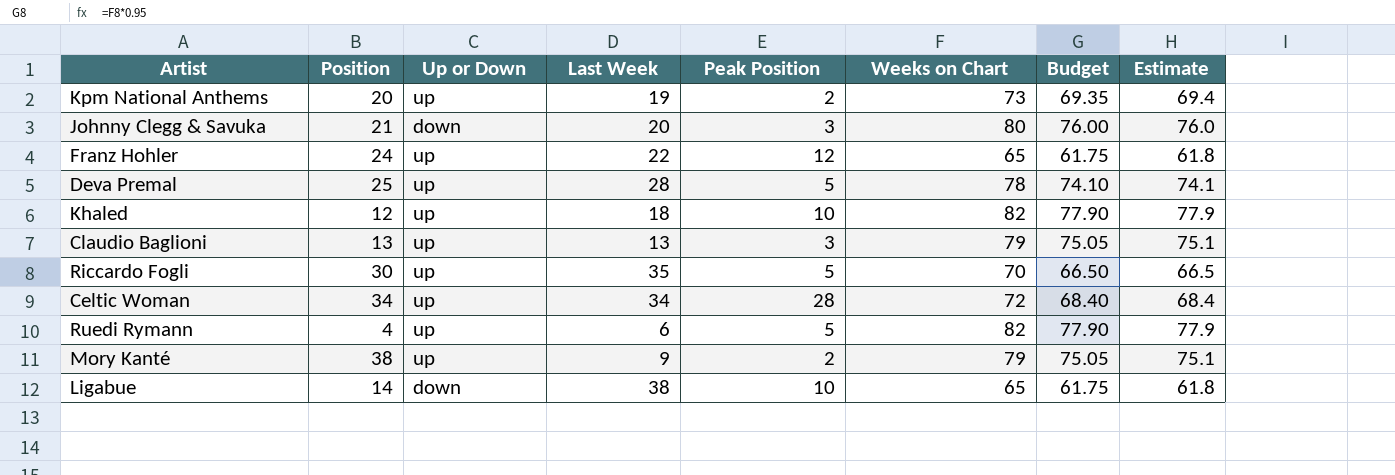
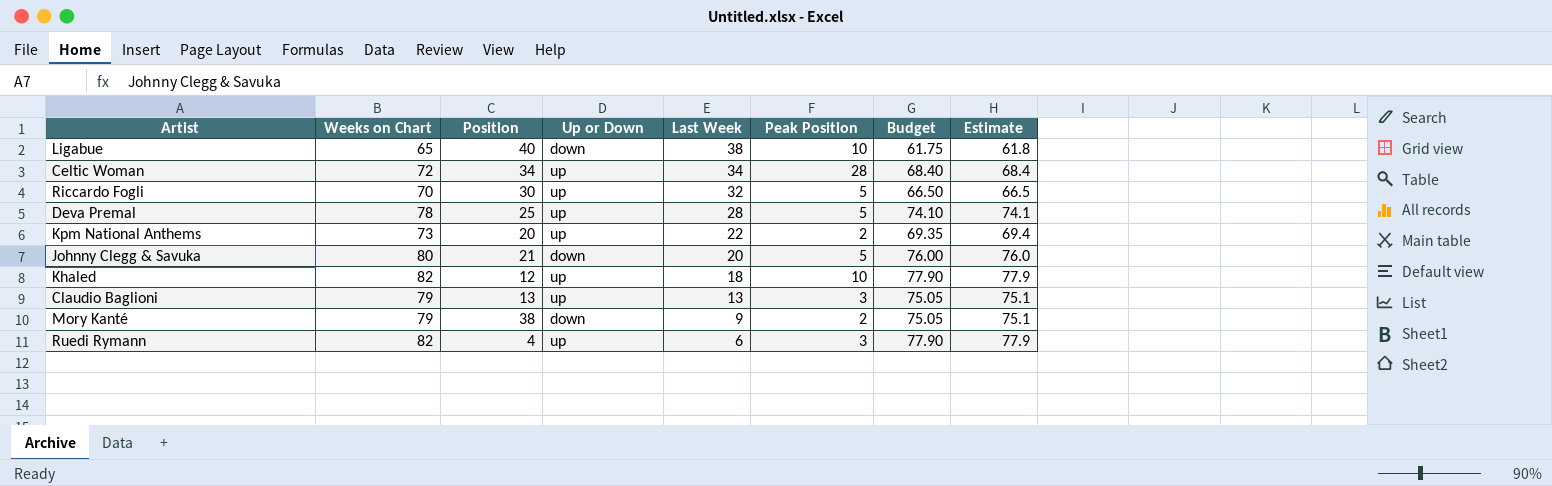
row order: none -> Last Week descending
column Weeks on Chart | position: 6 -> 2
row Franz Hohler: 24 | up | 22 | 12 | 65 | 61.75 | 61.8 -> none
Ligabue | Position: 14 -> 40
Riccardo Fogli | Last Week: 35 -> 32
Kpm National Anthems | Last Week: 19 -> 22
Johnny Clegg & Savuka | Peak Position: 3 -> 5
Mory Kanté | Up or Down: up -> down
Ruedi Rymann | Peak Position: 5 -> 3

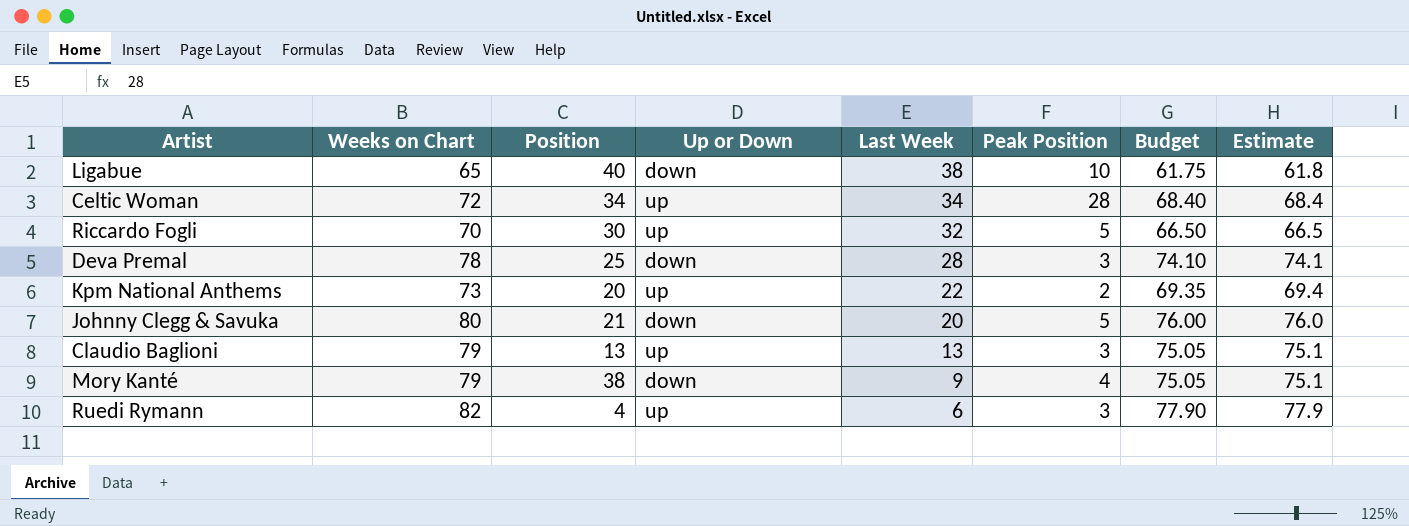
row Khaled: 82 | 12 | up | 18 | 10 | 77.90 | 77.9 -> none
Deva Premal | Up or Down: up -> down
Deva Premal | Peak Position: 5 -> 3
Mory Kanté | Peak Position: 2 -> 4

